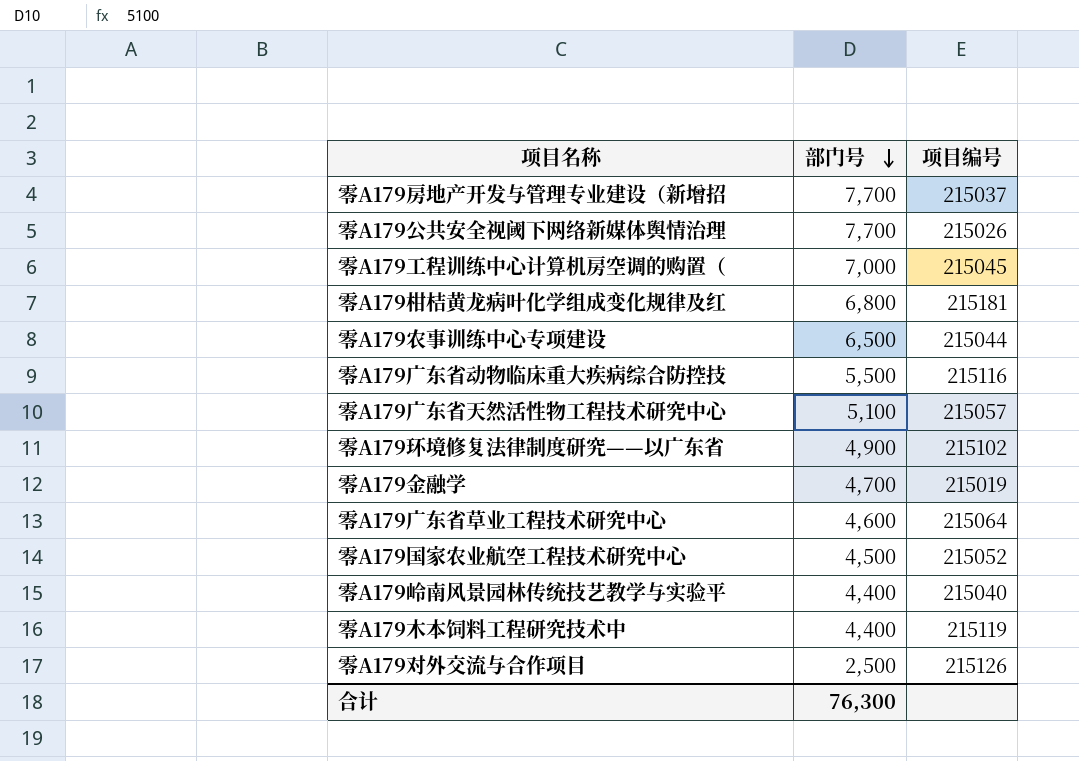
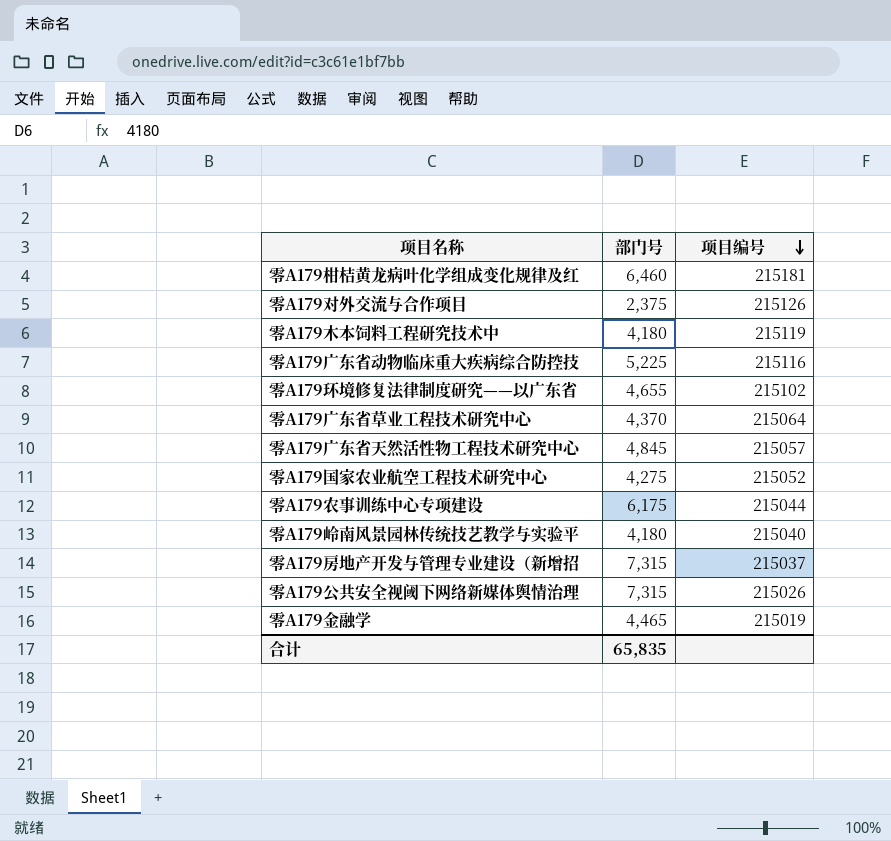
row order: 部门号 descending -> 项目编号 descending
row 零A179工程训练中心计算机房空调的购置（: 7,000 | 215045 -> none
零A179柑桔黄龙病叶化学组成变化规律及红 | 部门号: 6,800 -> 6,460
零A179对外交流与合作项目 | 部门号: 2,500 -> 2,375
零A179木本饲料工程研究技术中 | 部门号: 4,400 -> 4,180
零A179广东省动物临床重大疾病综合防控技 | 部门号: 5,500 -> 5,225
零A179环境修复法律制度研究——以广东省 | 部门号: 4,900 -> 4,655
零A179广东省草业工程技术研究中心 | 部门号: 4,600 -> 4,370
零A179广东省天然活性物工程技术研究中心 | 部门号: 5,100 -> 4,845
零A179国家农业航空工程技术研究中心 | 部门号: 4,500 -> 4,275
零A179农事训练中心专项建设 | 部门号: 6,500 -> 6,175
零A179岭南风景园林传统技艺教学与实验平 | 部门号: 4,400 -> 4,180
零A179房地产开发与管理专业建设（新增招 | 部门号: 7,700 -> 7,315
零A179公共安全视阈下网络新媒体舆情治理 | 部门号: 7,700 -> 7,315
零A179金融学 | 部门号: 4,700 -> 4,465
合计 | 部门号: 76,300 -> 65,835

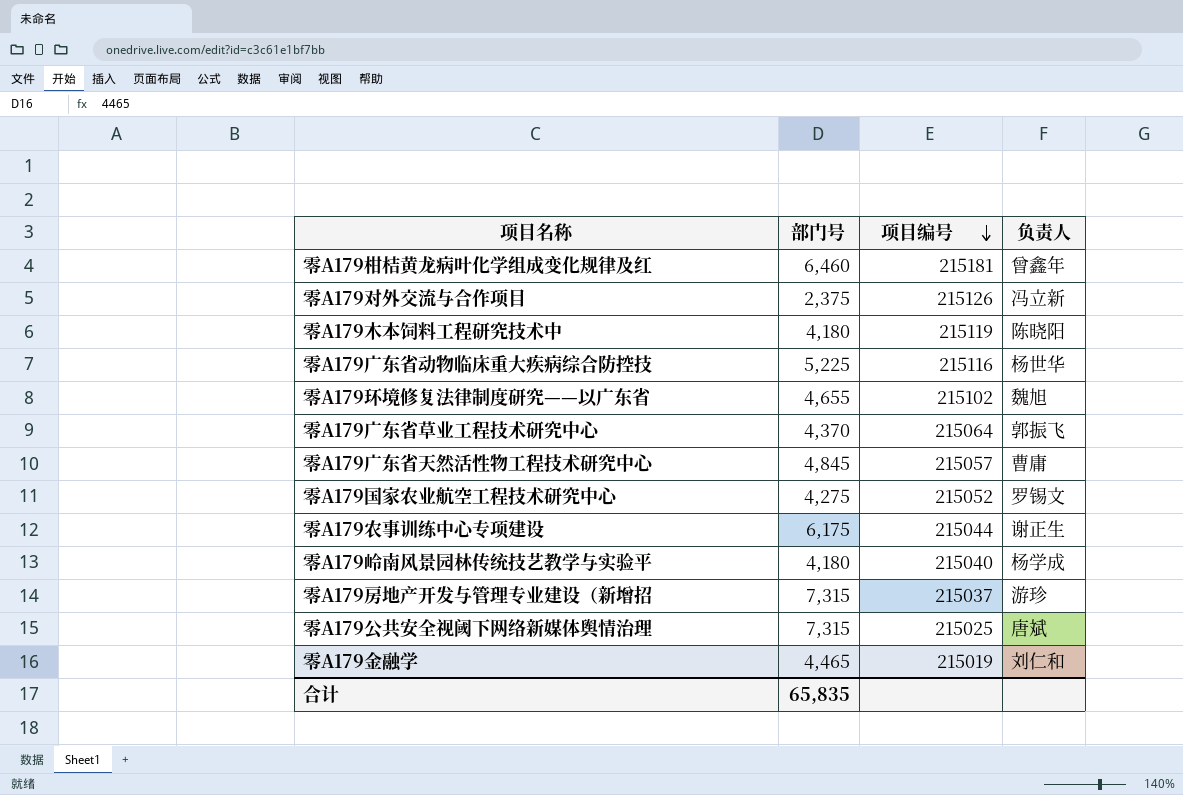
column 负责人 | position: none -> 4
零A179公共安全视阈下网络新媒体舆情治理 | 项目编号: 215026 -> 215025

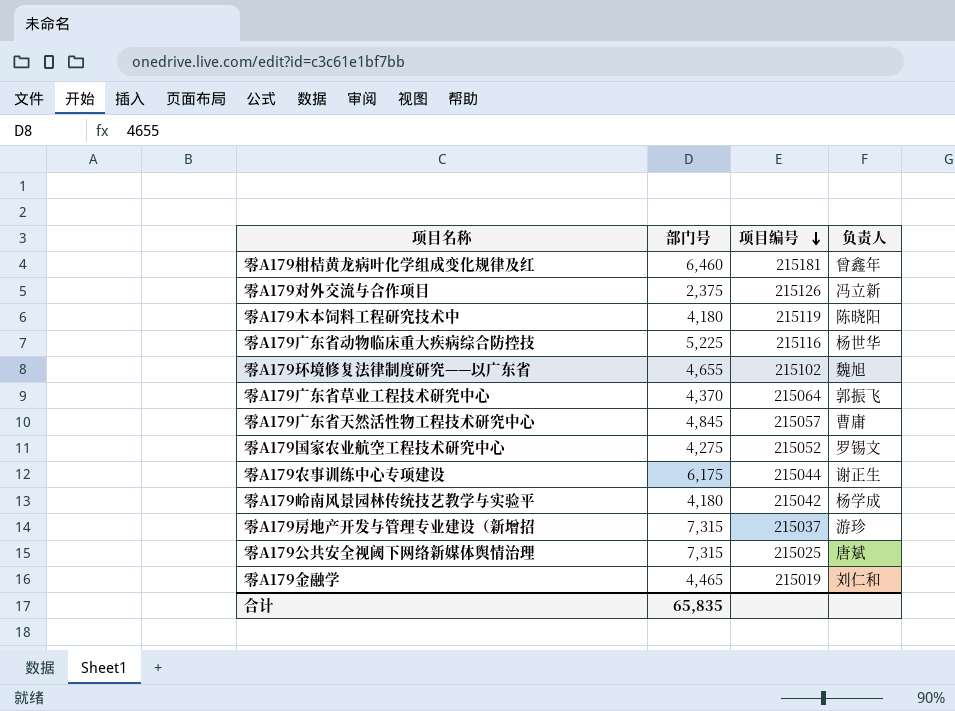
零A179岭南风景园林传统技艺教学与实验平 | 项目编号: 215040 -> 215042

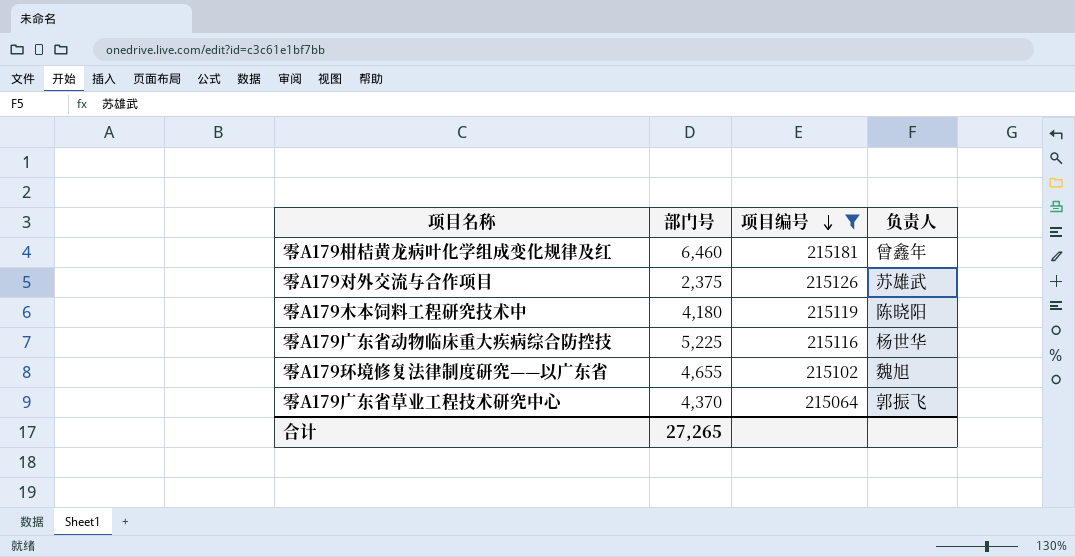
filter: none -> 项目编号 >= 215064
零A179对外交流与合作项目 | 负责人: 冯立新 -> 苏雄武
合计 | 部门号: 65,835 -> 27,265

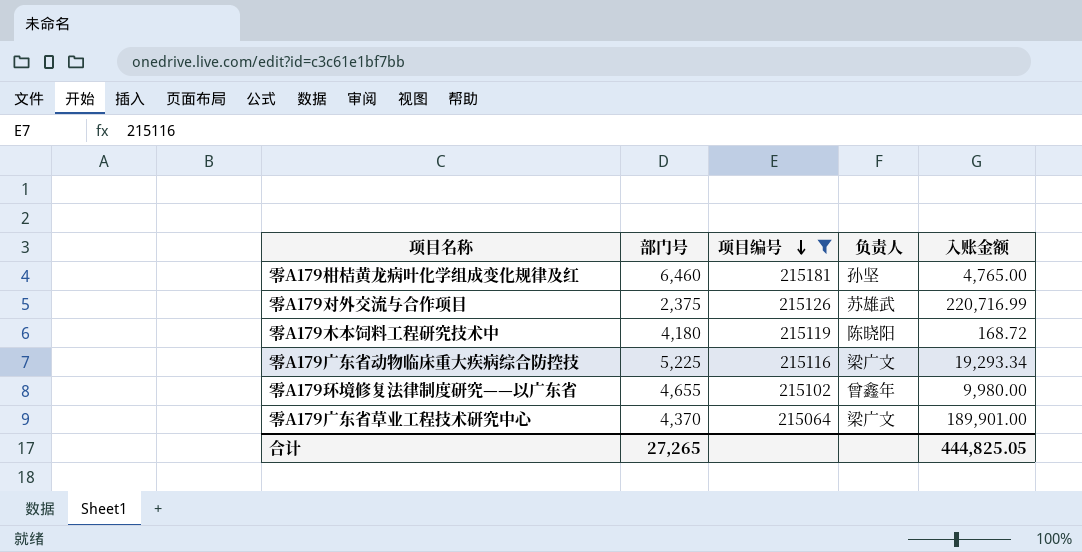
column 入账金额 | position: none -> 5
零A179柑桔黄龙病叶化学组成变化规律及红 | 负责人: 曾鑫年 -> 孙坚
零A179广东省动物临床重大疾病综合防控技 | 负责人: 杨世华 -> 梁广文
零A179环境修复法律制度研究——以广东省 | 负责人: 魏旭 -> 曾鑫年
零A179广东省草业工程技术研究中心 | 负责人: 郭振飞 -> 梁广文

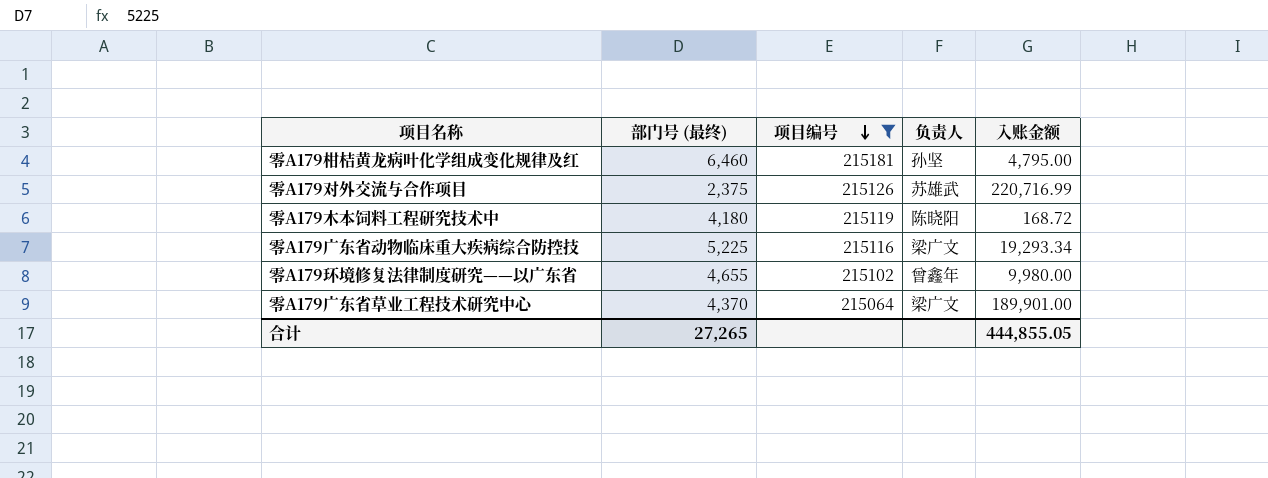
column name: 部门号 -> 部门号 (最终)
零A179柑桔黄龙病叶化学组成变化规律及红 | 入账金额: 4,765.00 -> 4,795.00
合计 | 入账金额: 444,825.05 -> 444,855.05

